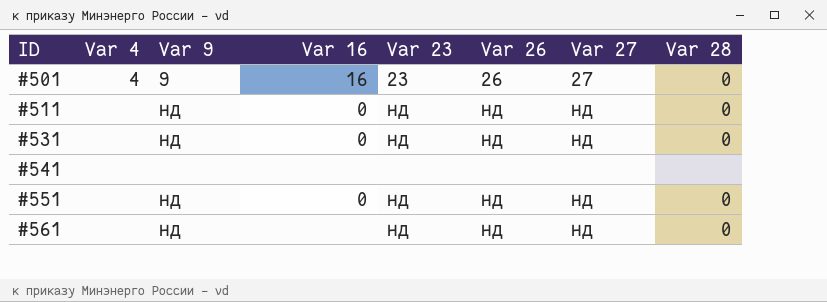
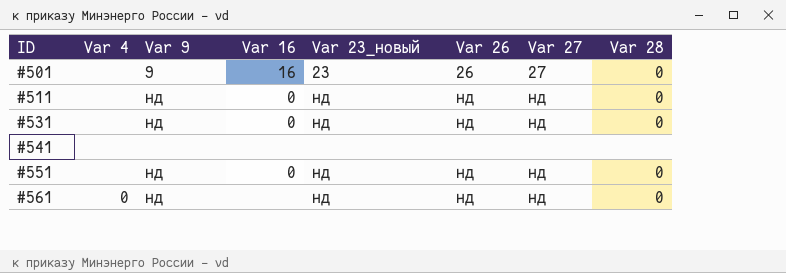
column name: Var 23 -> Var 23_новый
#501 | Var 4: 4 -> none
#561 | Var 4: none -> 0

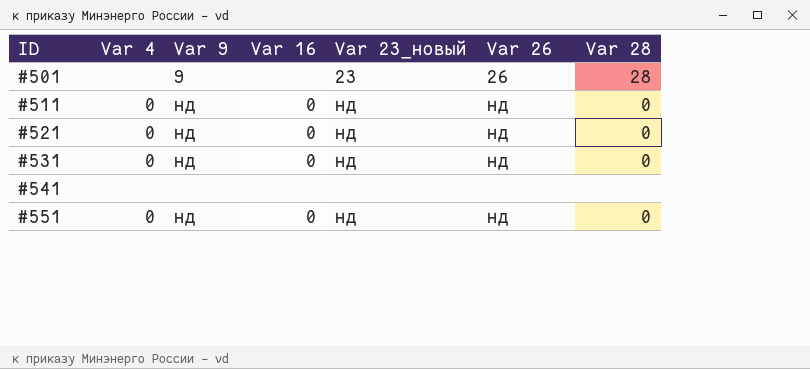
column Var 27 | position: 7 -> none
row #561: 0 | нд | none | нд | нд | нд | 0 -> none
#501 | Var 16: 16 -> none
#501 | Var 28: 0 -> 28
#511 | Var 4: none -> 0
row #521: none -> 0 | нд | 0 | нд | нд | 0
#531 | Var 4: none -> 0
#551 | Var 4: none -> 0

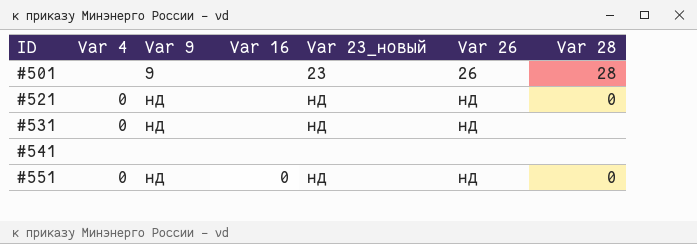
row #511: 0 | нд | 0 | нд | нд | 0 -> none
#521 | Var 16: 0 -> none
#531 | Var 16: 0 -> none
#531 | Var 28: 0 -> none

